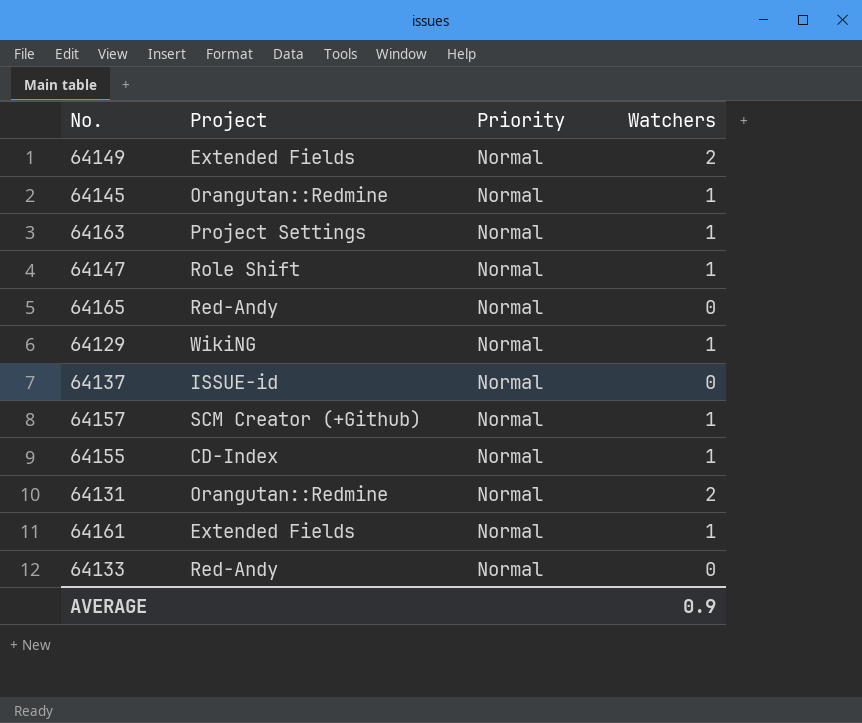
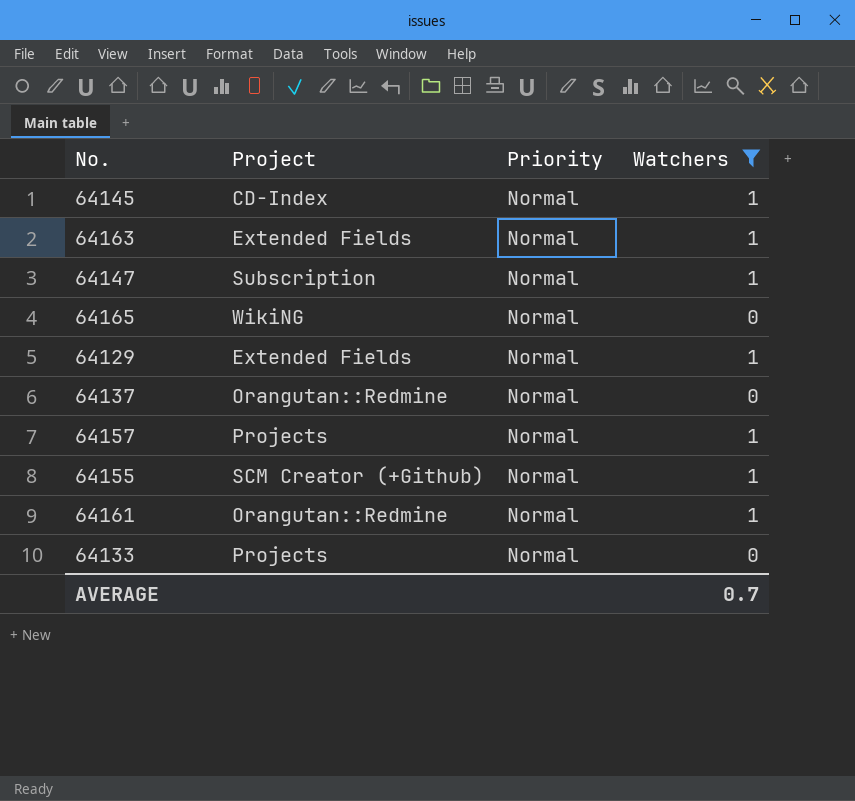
filter: none -> Watchers != 2
64145 | Project: Orangutan::Redmine -> CD-Index
64163 | Project: Project Settings -> Extended Fields
64147 | Project: Role Shift -> Subscription
64165 | Project: Red-Andy -> WikiNG
64129 | Project: WikiNG -> Extended Fields
64137 | Project: ISSUE-id -> Orangutan::Redmine
64157 | Project: SCM Creator (+Github) -> Projects
64155 | Project: CD-Index -> SCM Creator (+Github)
64161 | Project: Extended Fields -> Orangutan::Redmine
64133 | Project: Red-Andy -> Projects
AVERAGE | Watchers: 0.9 -> 0.7

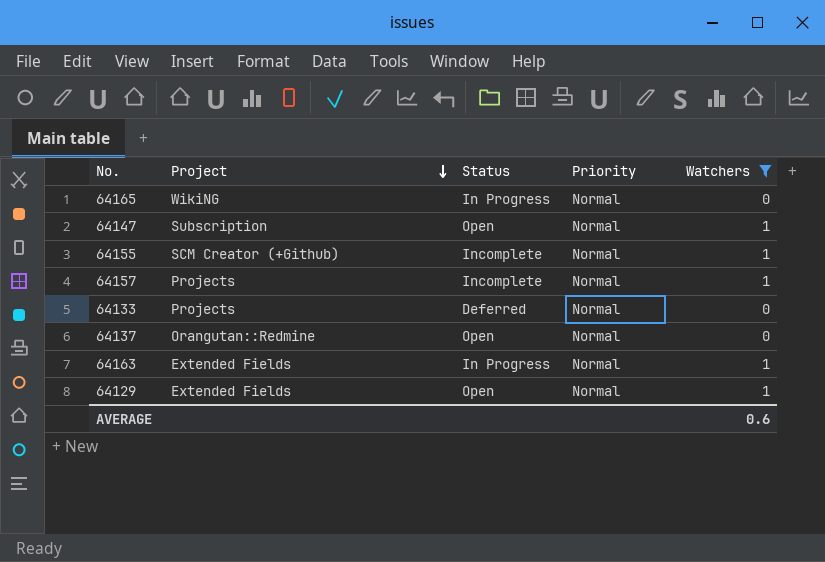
row order: none -> Project descending
column Status | position: none -> 3
row 64145: CD-Index | Normal | 1 -> none
row 64161: Orangutan::Redmine | Normal | 1 -> none
AVERAGE | Watchers: 0.7 -> 0.6

